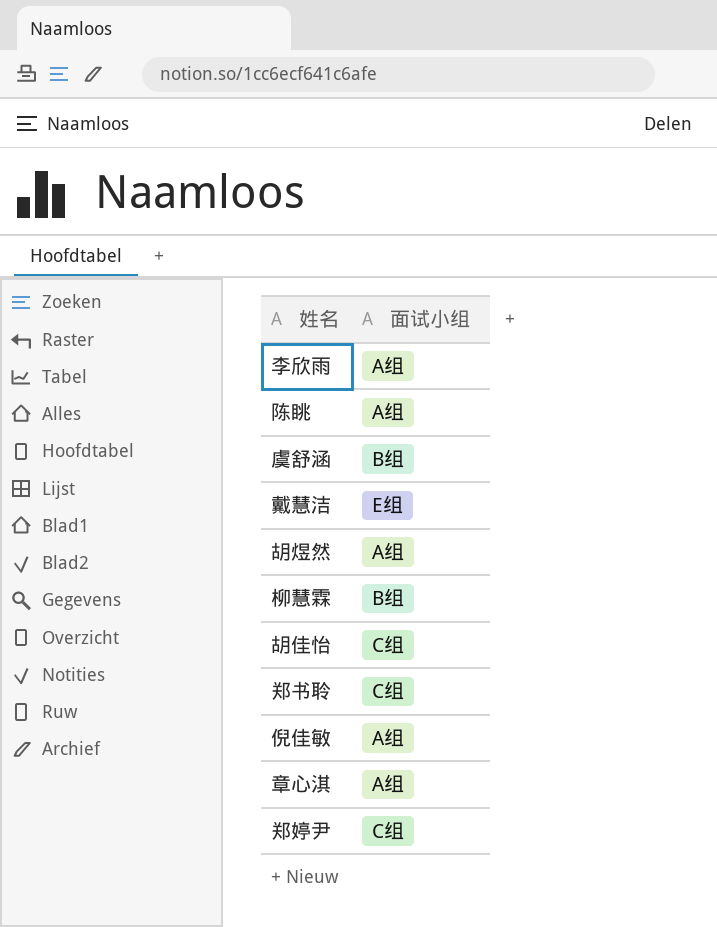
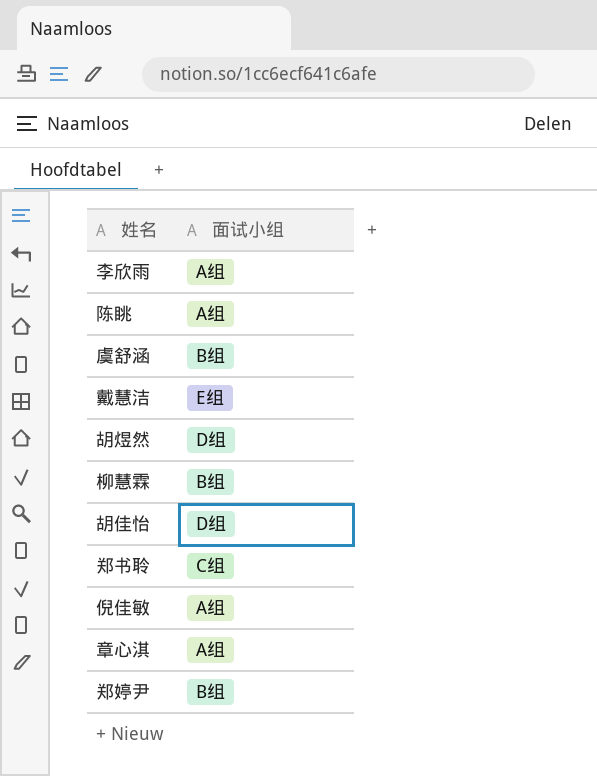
胡煜然 | 面试小组: A组 -> D组
胡佳怡 | 面试小组: C组 -> D组
郑婷尹 | 面试小组: C组 -> B组

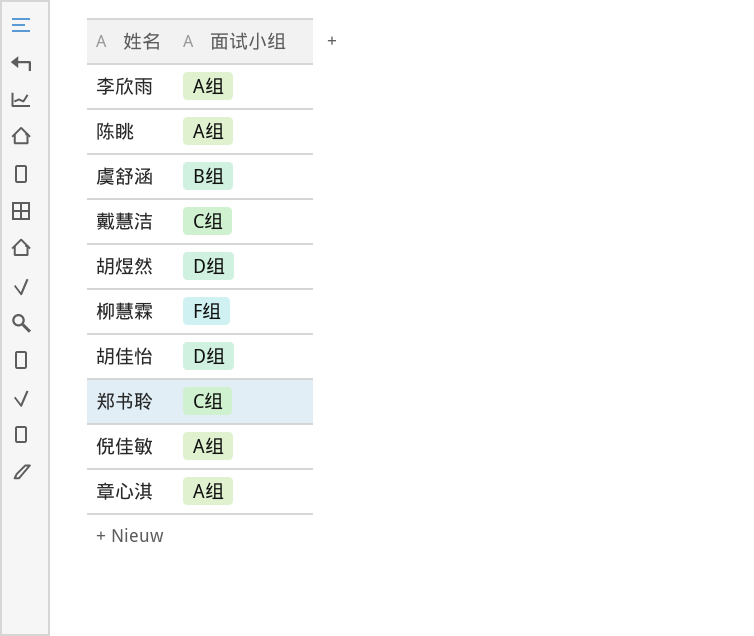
row 郑婷尹: B组 -> none
戴慧洁 | 面试小组: E组 -> C组
柳慧霖 | 面试小组: B组 -> F组

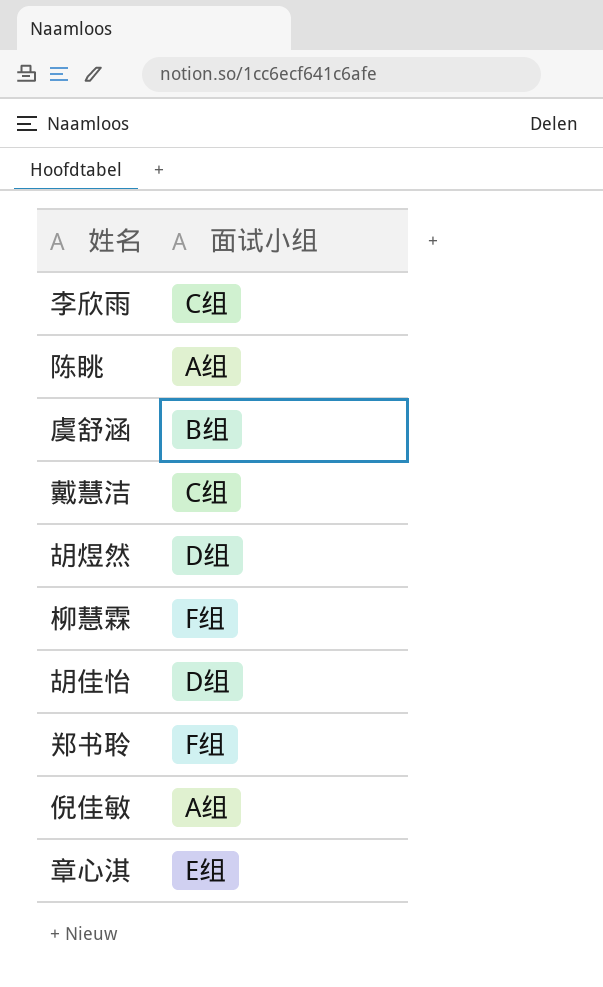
李欣雨 | 面试小组: A组 -> C组
郑书聆 | 面试小组: C组 -> F组
章心淇 | 面试小组: A组 -> E组

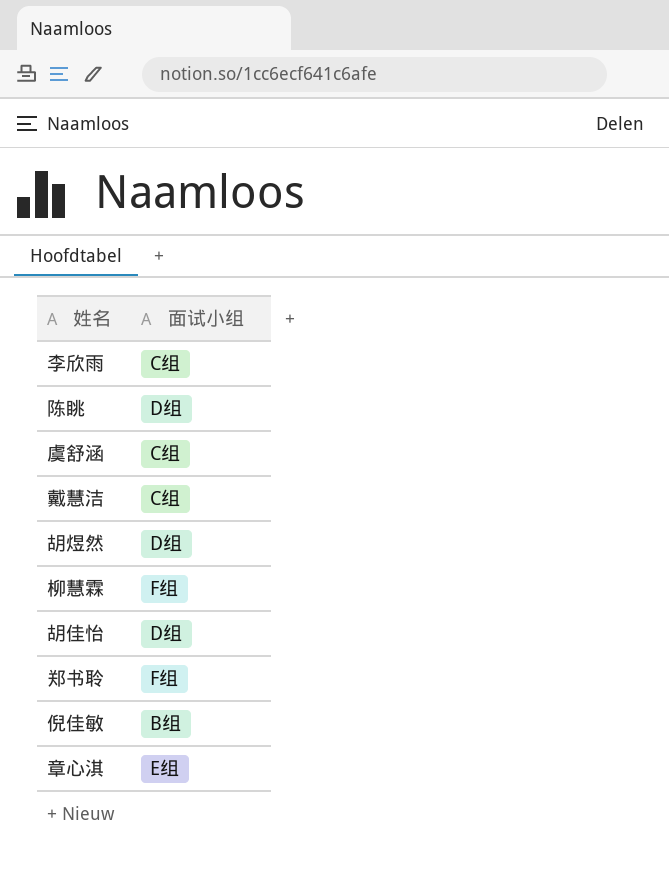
陈眺 | 面试小组: A组 -> D组
虞舒涵 | 面试小组: B组 -> C组
倪佳敏 | 面试小组: A组 -> B组

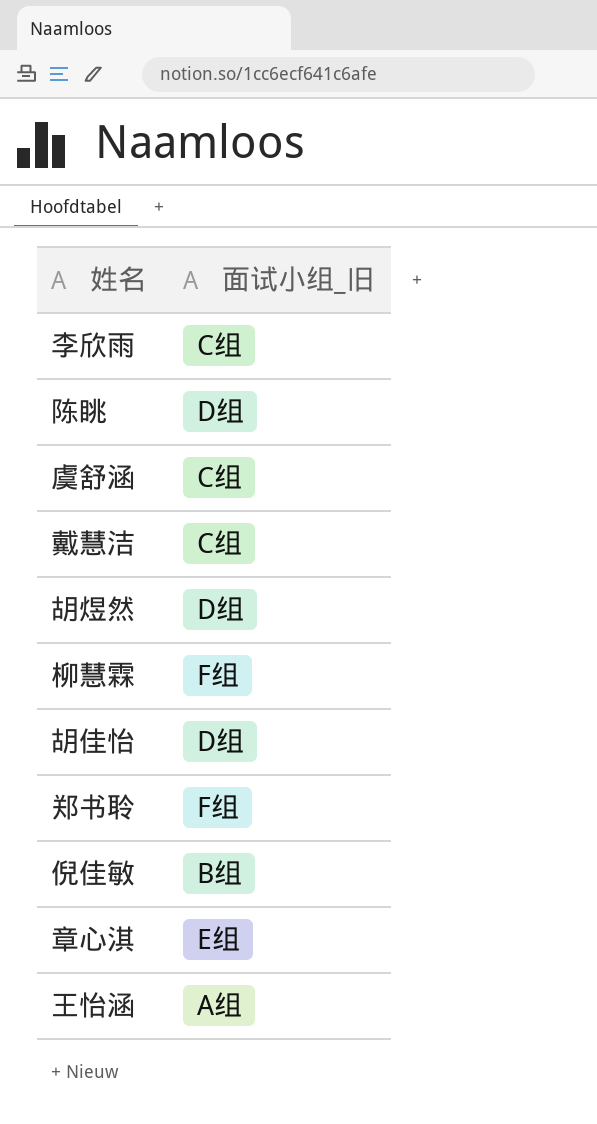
column name: 面试小组 -> 面试小组_旧
row 王怡涵: none -> A组

